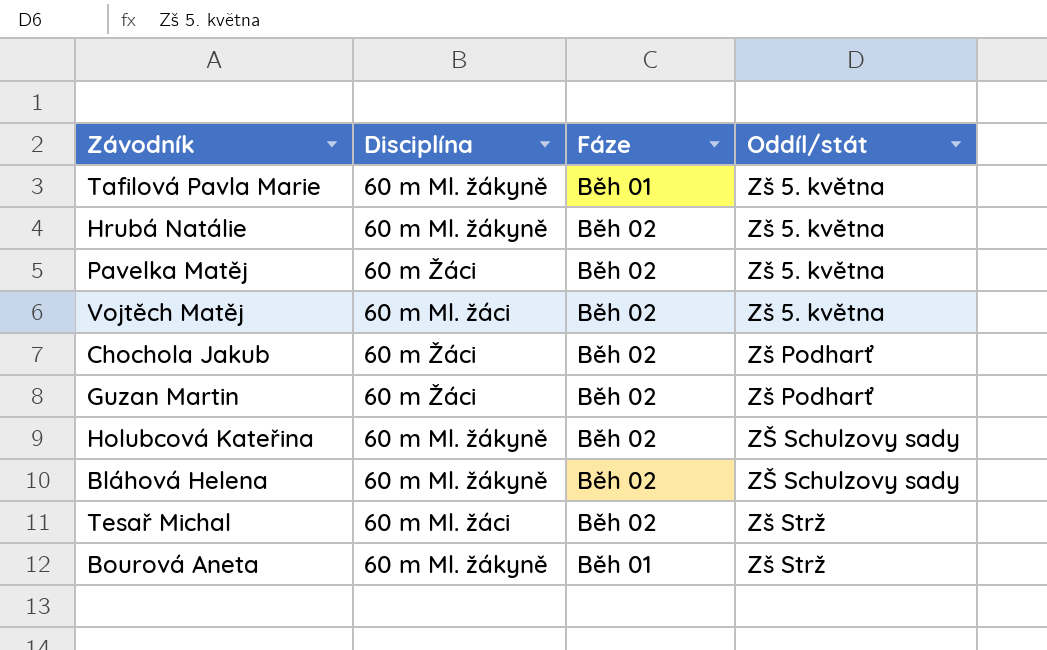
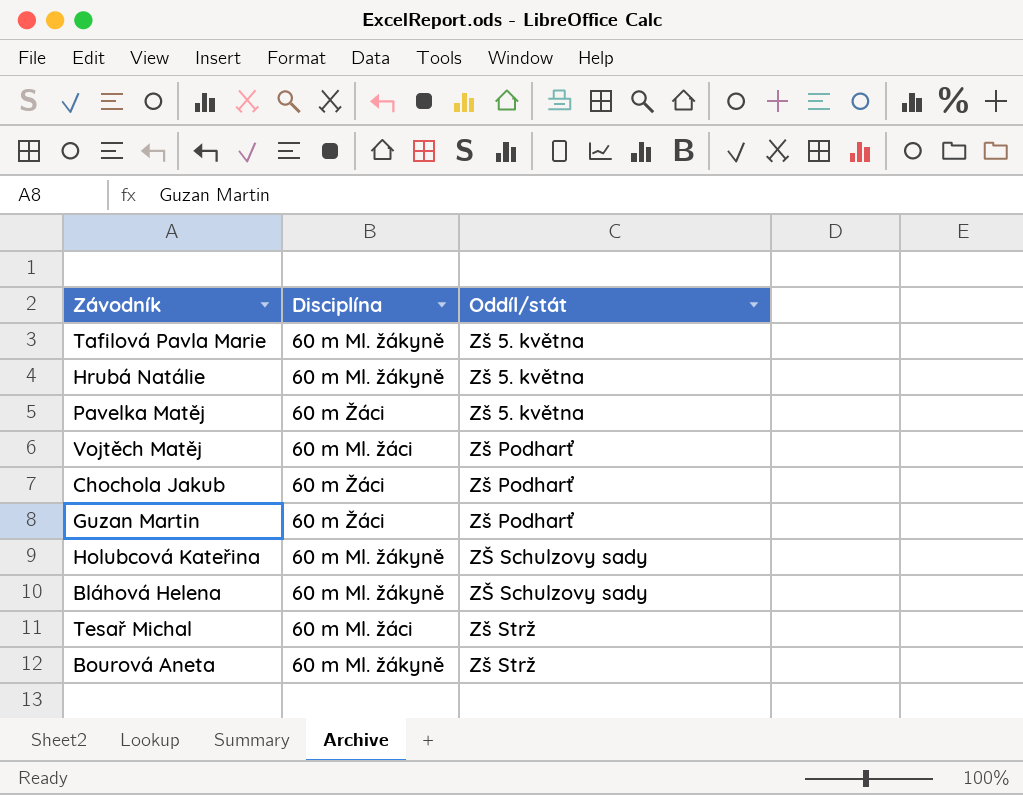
column Fáze | position: 3 -> none
Vojtěch Matěj | Oddíl/stát: Zš 5. května -> Zš Podharť

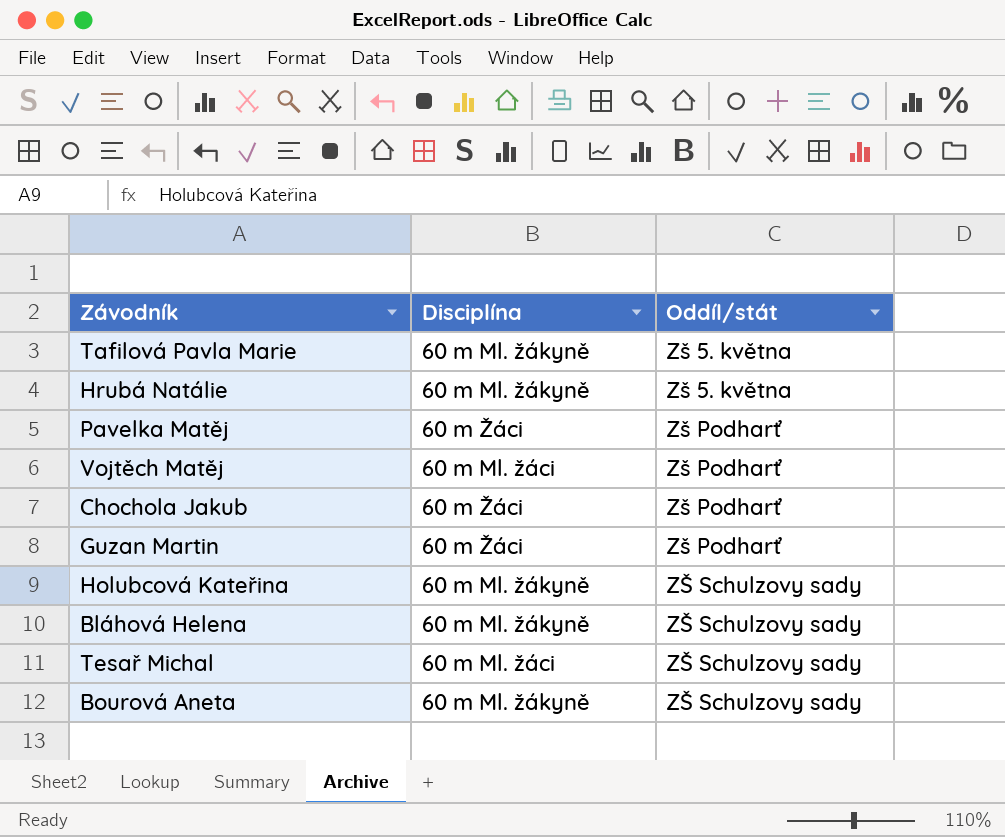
Pavelka Matěj | Oddíl/stát: Zš 5. května -> Zš Podharť
Tesař Michal | Oddíl/stát: Zš Strž -> ZŠ Schulzovy sady
Bourová Aneta | Oddíl/stát: Zš Strž -> ZŠ Schulzovy sady

